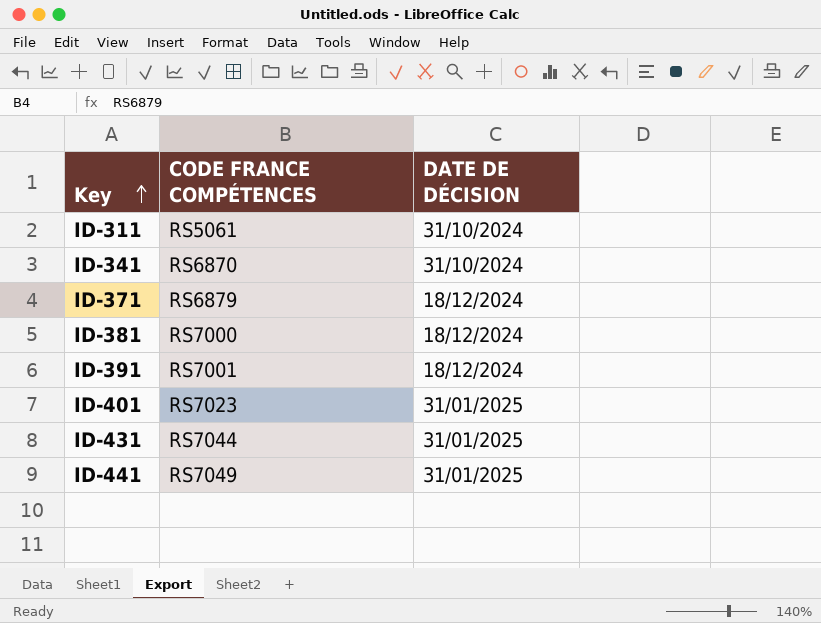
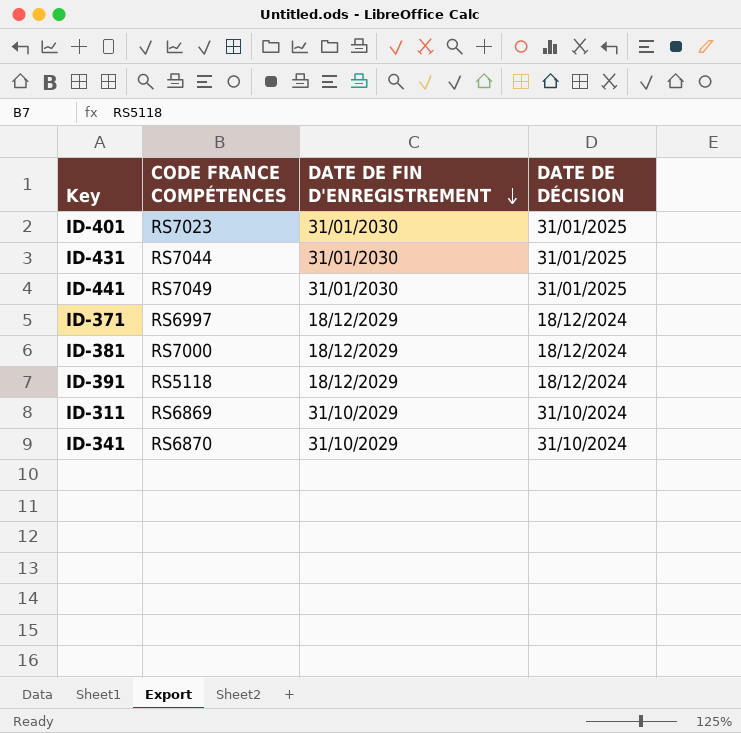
row order: Key ascending -> DATE DE FIN D'ENREGISTREMENT descending
column DATE DE FIN D'ENREGISTREMENT | position: none -> 3
ID-371 | CODE FRANCE COMPÉTENCES: RS6879 -> RS6997
ID-391 | CODE FRANCE COMPÉTENCES: RS7001 -> RS5118
ID-311 | CODE FRANCE COMPÉTENCES: RS5061 -> RS6869

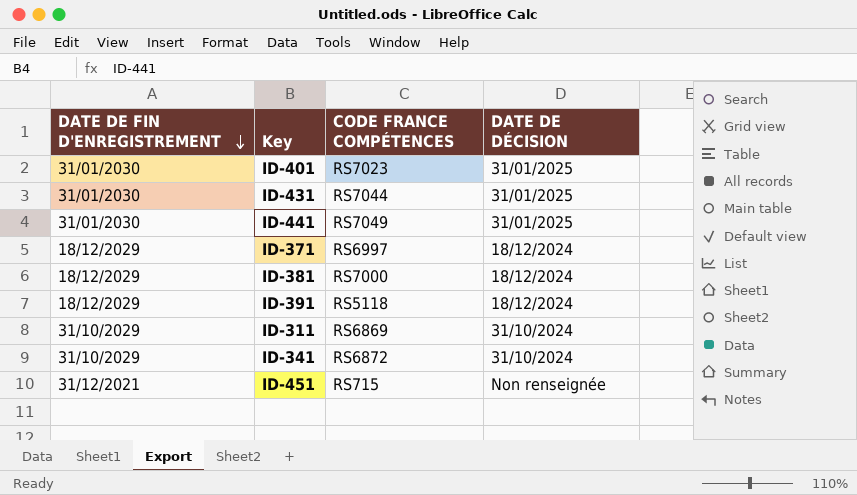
column DATE DE FIN D'ENREGISTREMENT | position: 3 -> 1
ID-341 | CODE FRANCE COMPÉTENCES: RS6870 -> RS6872
row ID-451: none -> 31/12/2021 | RS715 | Non renseignée

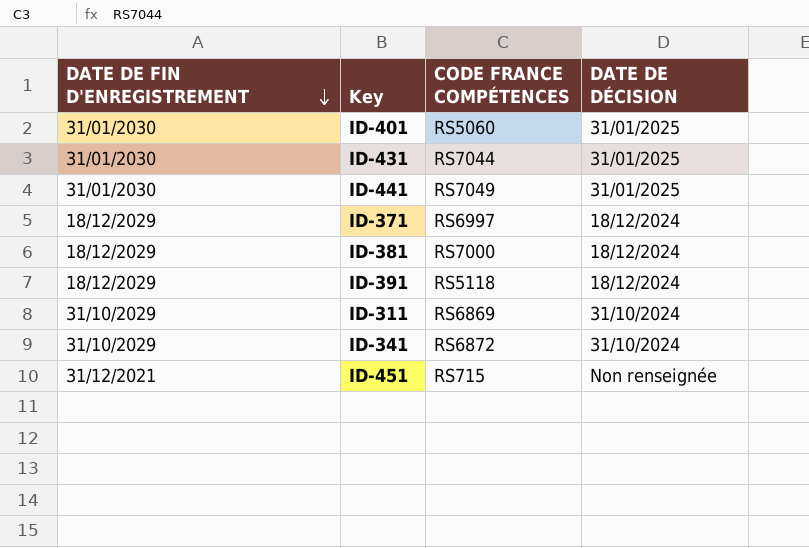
ID-401 | CODE FRANCE COMPÉTENCES: RS7023 -> RS5060

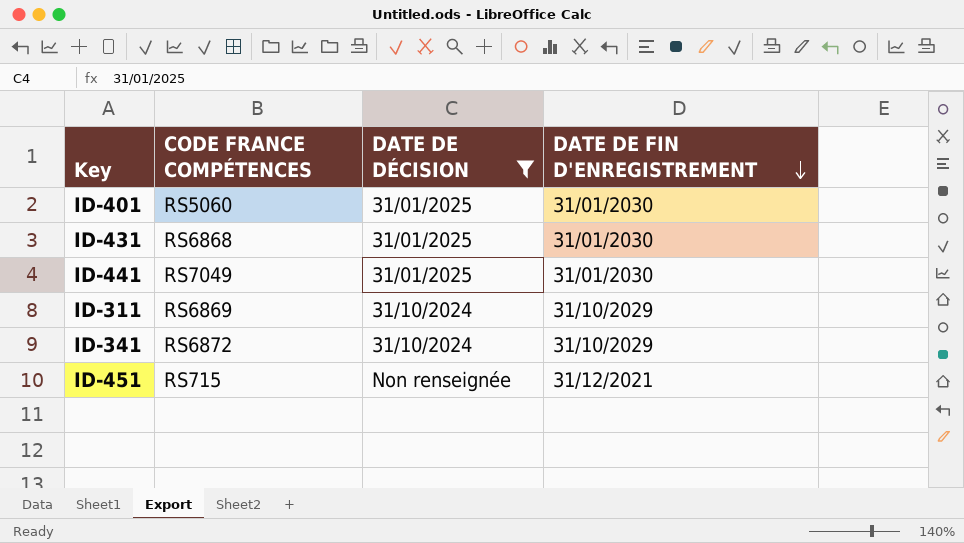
filter: none -> DATE DE DÉCISION != 18/12/2024
column DATE DE FIN D'ENREGISTREMENT | position: 1 -> 4
ID-431 | CODE FRANCE COMPÉTENCES: RS7044 -> RS6868

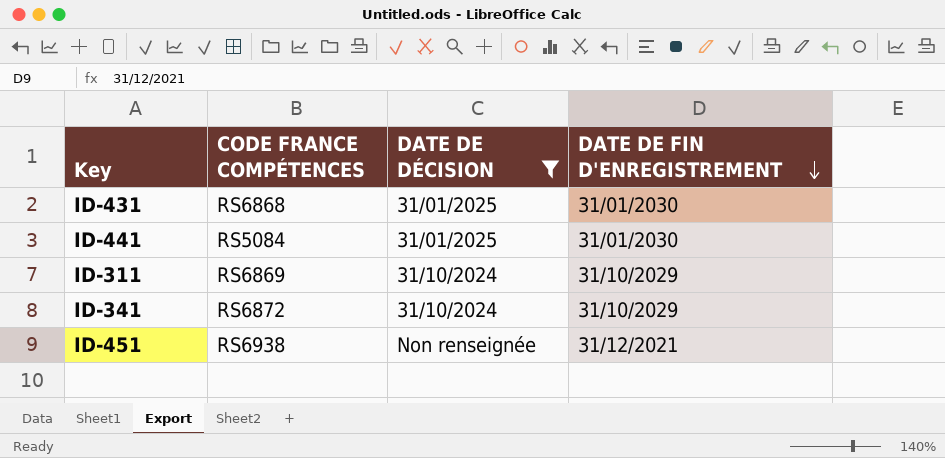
row ID-401: RS5060 | 31/01/2025 | 31/01/2030 -> none
ID-441 | CODE FRANCE COMPÉTENCES: RS7049 -> RS5084
ID-451 | CODE FRANCE COMPÉTENCES: RS715 -> RS6938

